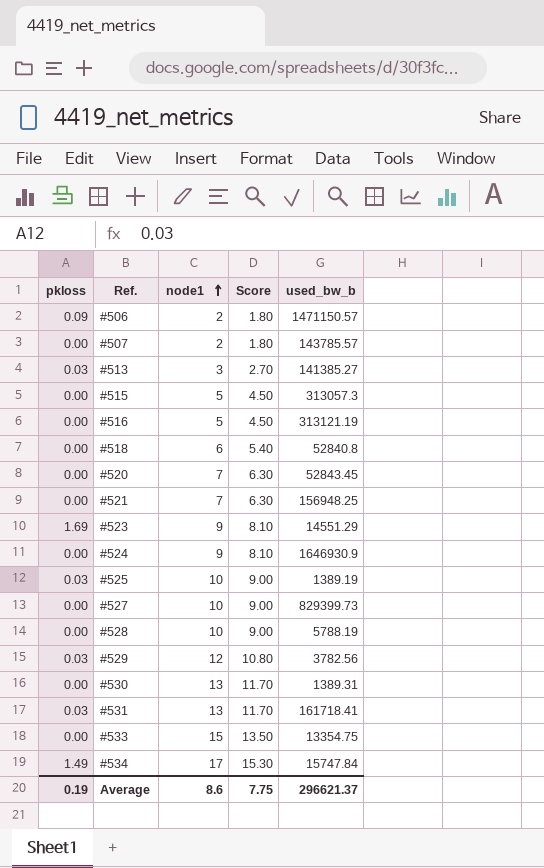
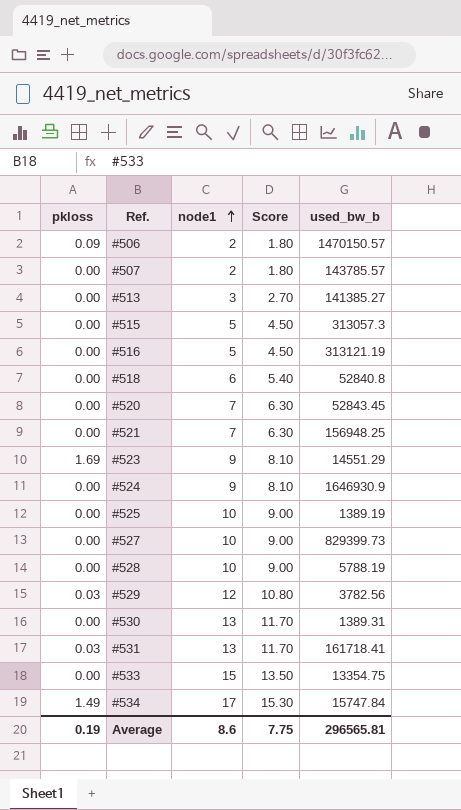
#506 | used_bw_b: 1471150.57 -> 1470150.57
#513 | pkloss: 0.03 -> 0.00
#525 | pkloss: 0.03 -> 0.00
Average | used_bw_b: 296621.37 -> 296565.81

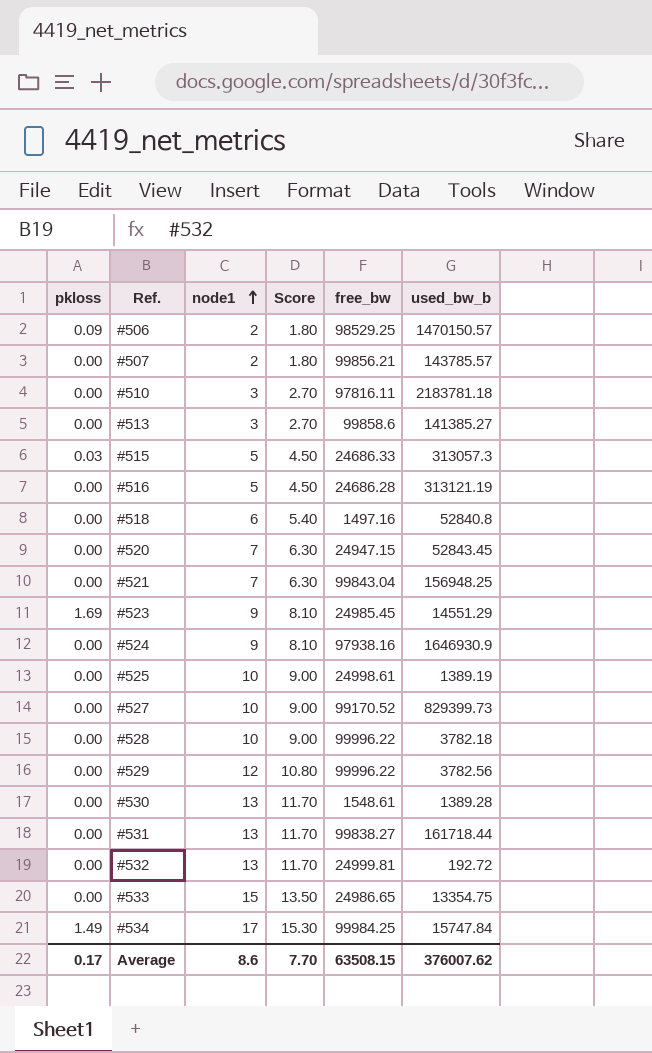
column free_bw | position: none -> 5
row #510: none -> 0.00 | 3 | 2.70 | 97816.11 | 2183781.18
#515 | pkloss: 0.00 -> 0.03
#528 | used_bw_b: 5788.19 -> 3782.18
#529 | pkloss: 0.03 -> 0.00
#530 | used_bw_b: 1389.31 -> 1389.28
#531 | pkloss: 0.03 -> 0.00
#531 | used_bw_b: 161718.41 -> 161718.44
row #532: none -> 0.00 | 13 | 11.70 | 24999.81 | 192.72
Average | pkloss: 0.19 -> 0.17
Average | Score: 7.75 -> 7.70
Average | used_bw_b: 296565.81 -> 376007.62

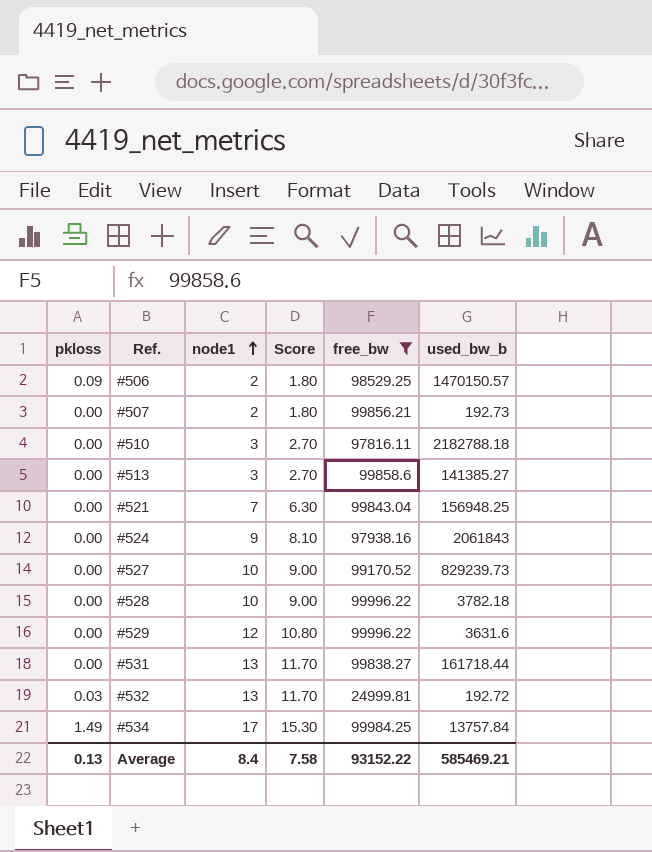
filter: none -> free_bw >= 24999.81
#507 | used_bw_b: 143785.57 -> 192.73
#510 | used_bw_b: 2183781.18 -> 2182788.18
#524 | used_bw_b: 1646930.9 -> 2061843
#527 | used_bw_b: 829399.73 -> 829239.73
#529 | used_bw_b: 3782.56 -> 3631.6
#532 | pkloss: 0.00 -> 0.03
#534 | used_bw_b: 15747.84 -> 13757.84
Average | pkloss: 0.17 -> 0.13
Average | node1: 8.6 -> 8.4
Average | Score: 7.70 -> 7.58
Average | free_bw: 63508.15 -> 93152.22
Average | used_bw_b: 376007.62 -> 585469.21

